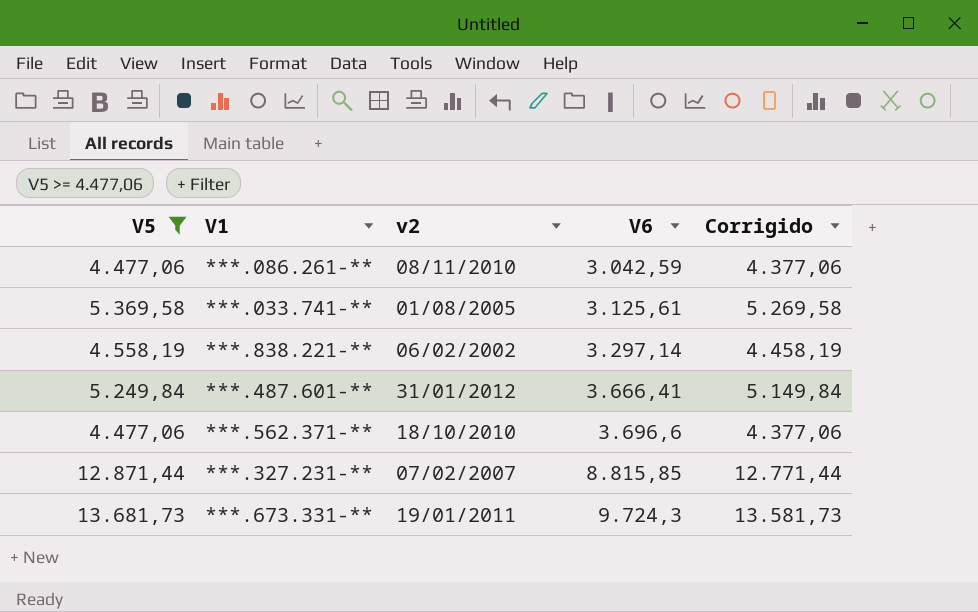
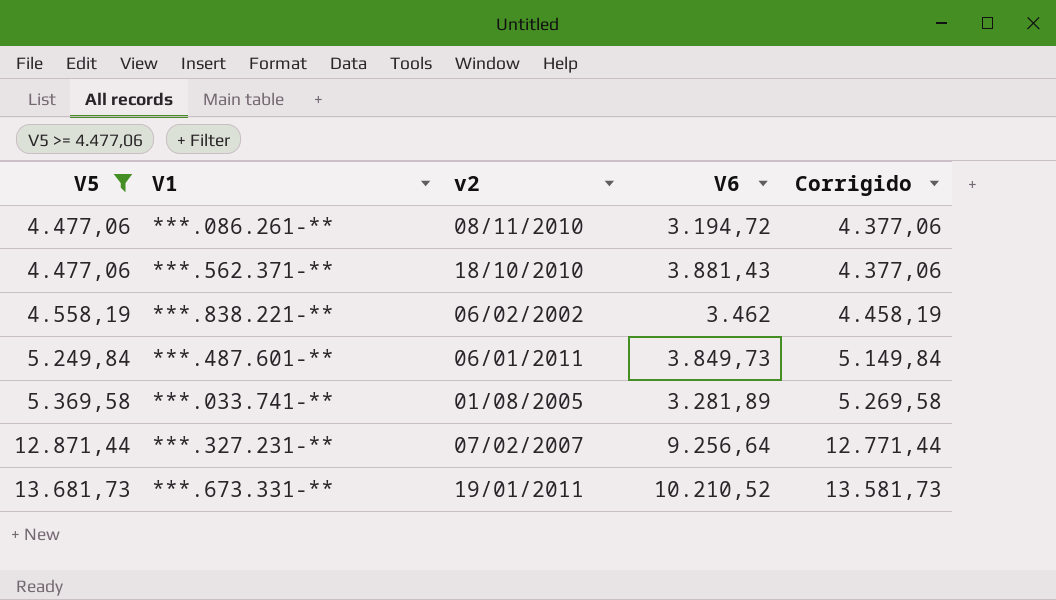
row order: V6 ascending -> V5 ascending
***.086.261-** | V6: 3.042,59 -> 3.194,72
***.562.371-** | V6: 3.696,6 -> 3.881,43
***.838.221-** | V6: 3.297,14 -> 3.462
***.487.601-** | v2: 31/01/2012 -> 06/01/2011
***.487.601-** | V6: 3.666,41 -> 3.849,73
***.033.741-** | V6: 3.125,61 -> 3.281,89
***.327.231-** | V6: 8.815,85 -> 9.256,64
***.673.331-** | V6: 9.724,3 -> 10.210,52

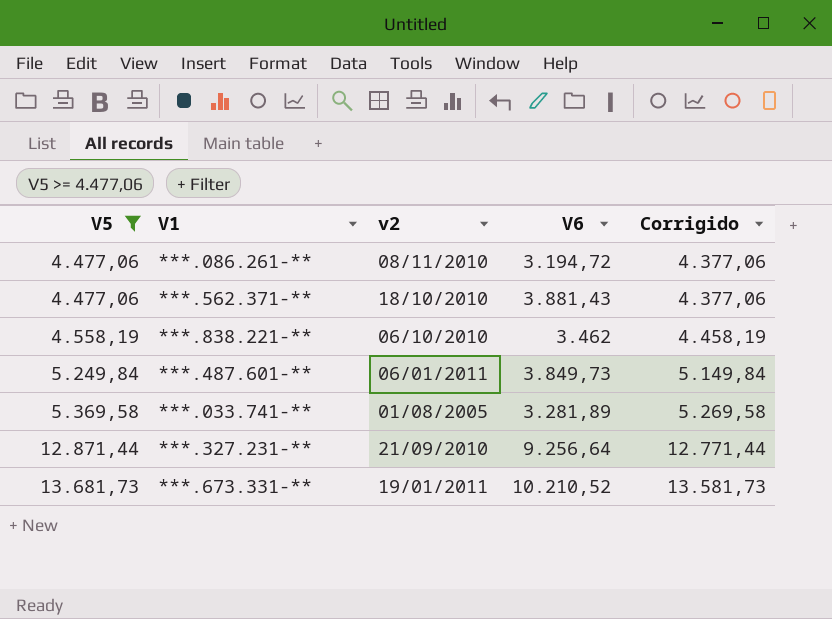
***.838.221-** | v2: 06/02/2002 -> 06/10/2010
***.327.231-** | v2: 07/02/2007 -> 21/09/2010

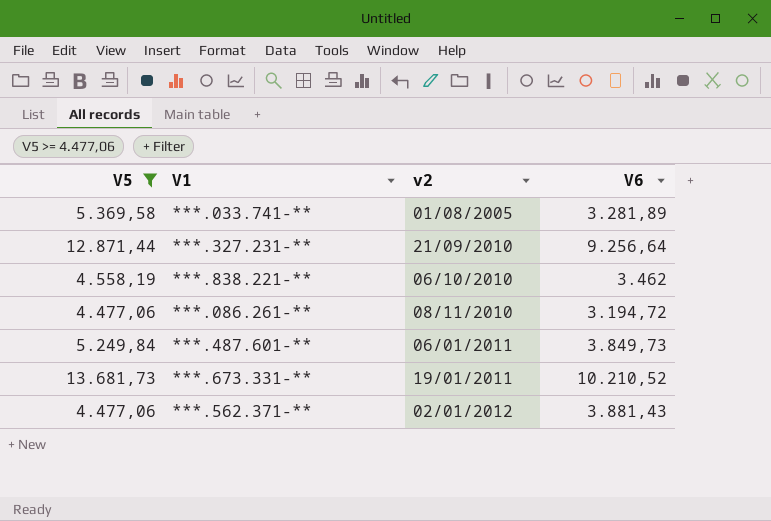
row order: V5 ascending -> v2 ascending
column Corrigido | formula: [V5] - 100 -> none
***.562.371-** | v2: 18/10/2010 -> 02/01/2012

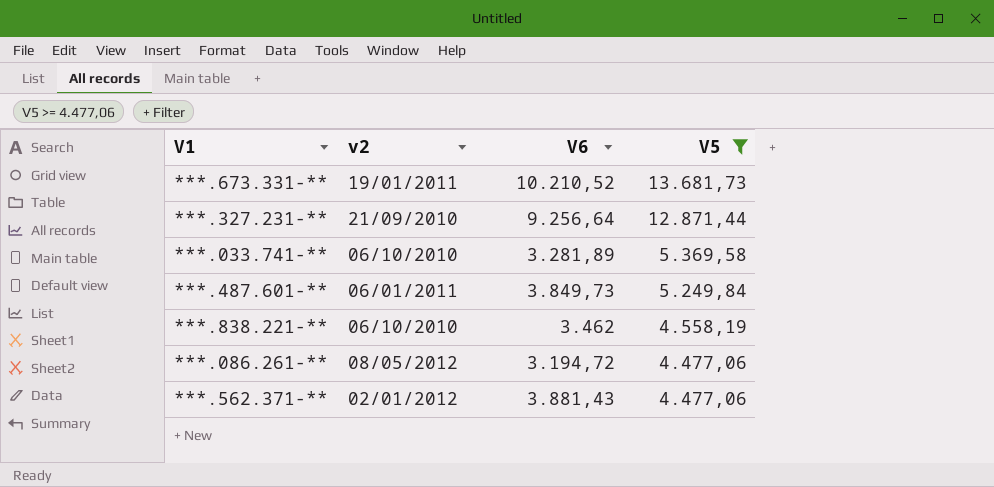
row order: v2 ascending -> V5 descending
column V5 | position: 1 -> 4
***.033.741-** | v2: 01/08/2005 -> 06/10/2010
***.086.261-** | v2: 08/11/2010 -> 08/05/2012

